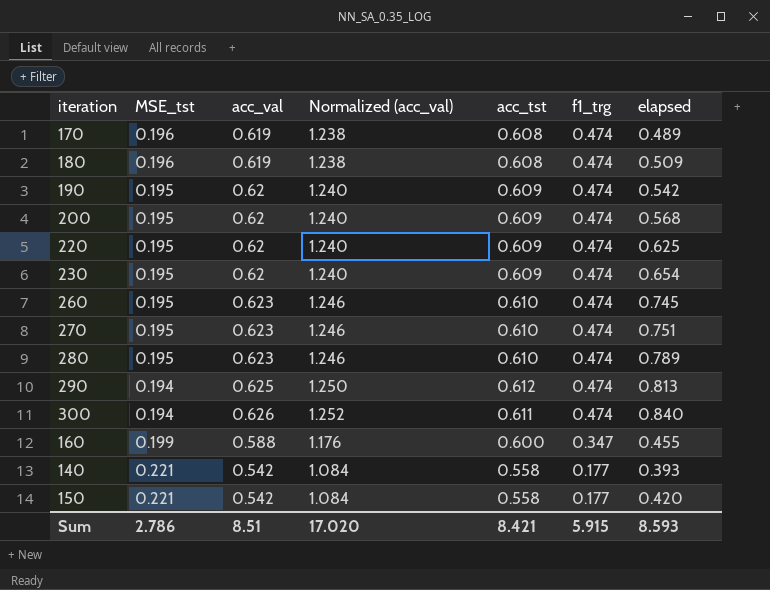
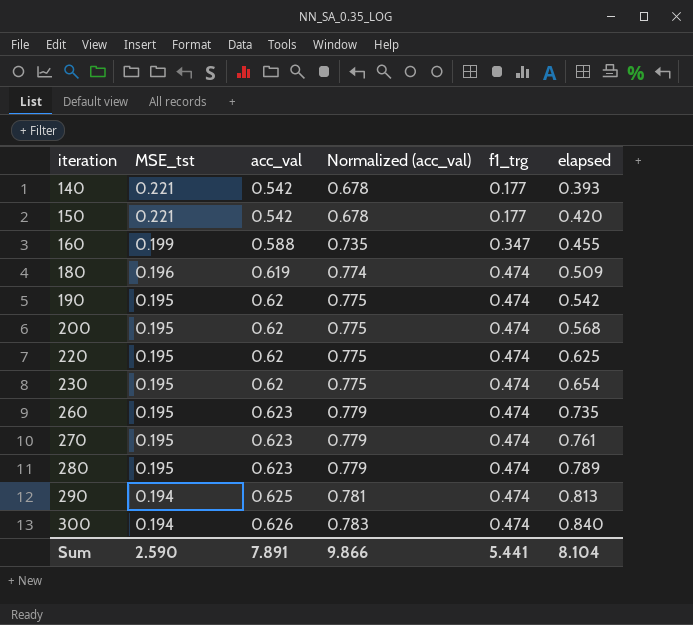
row order: f1_trg descending -> iteration ascending
column acc_tst | position: 5 -> none
column Normalized (acc_val) | formula: [acc_val] * 2 -> [acc_val] * 1.25
row 170: 0.196 | 0.619 | 1.238 | 0.608 | 0.474 | 0.489 -> none
260 | elapsed: 0.745 -> 0.735
270 | elapsed: 0.751 -> 0.761
Sum | MSE_tst: 2.786 -> 2.590
Sum | acc_val: 8.51 -> 7.891
Sum | Normalized (acc_val): 17.020 -> 9.866
Sum | f1_trg: 5.915 -> 5.441
Sum | elapsed: 8.593 -> 8.104

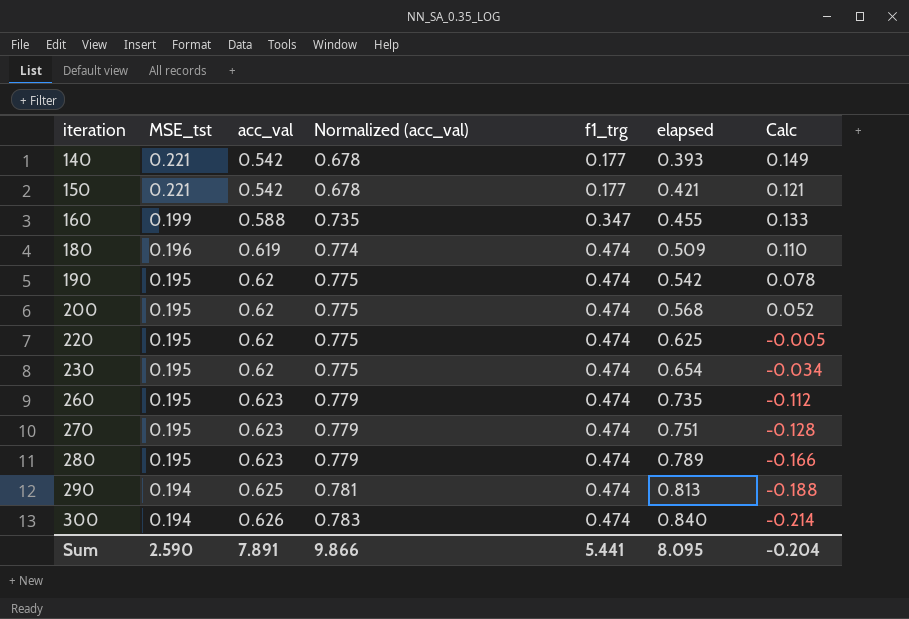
column Calc | formula: none -> [acc_val] - [elapsed]
150 | elapsed: 0.420 -> 0.421
270 | elapsed: 0.761 -> 0.751
Sum | elapsed: 8.104 -> 8.095

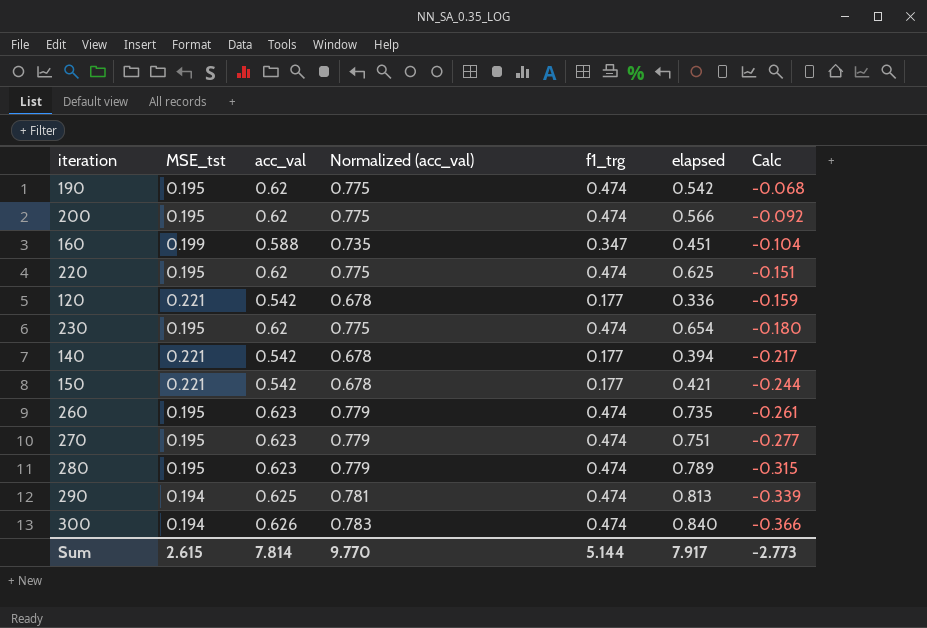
row order: iteration ascending -> Calc descending
column Calc | formula: [acc_val] - [elapsed] -> [f1_trg] - [elapsed]
row 180: 0.196 | 0.619 | 0.774 | 0.474 | 0.509 | 0.110 -> none
200 | elapsed: 0.568 -> 0.566
160 | elapsed: 0.455 -> 0.451
row 120: none -> 0.221 | 0.542 | 0.678 | 0.177 | 0.336 | -0.159
140 | elapsed: 0.393 -> 0.394
Sum | MSE_tst: 2.590 -> 2.615
Sum | acc_val: 7.891 -> 7.814
Sum | Normalized (acc_val): 9.866 -> 9.770
Sum | f1_trg: 5.441 -> 5.144
Sum | elapsed: 8.095 -> 7.917
Sum | Calc: -0.204 -> -2.773

